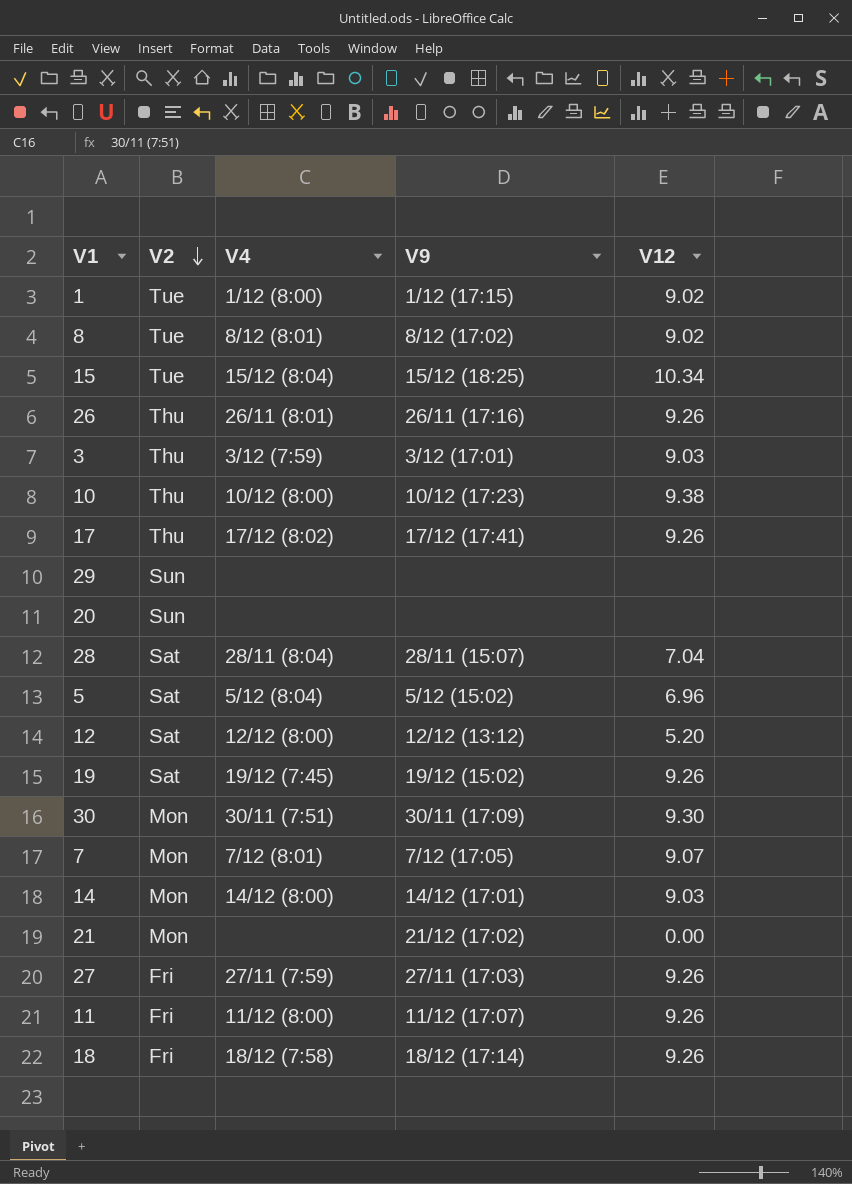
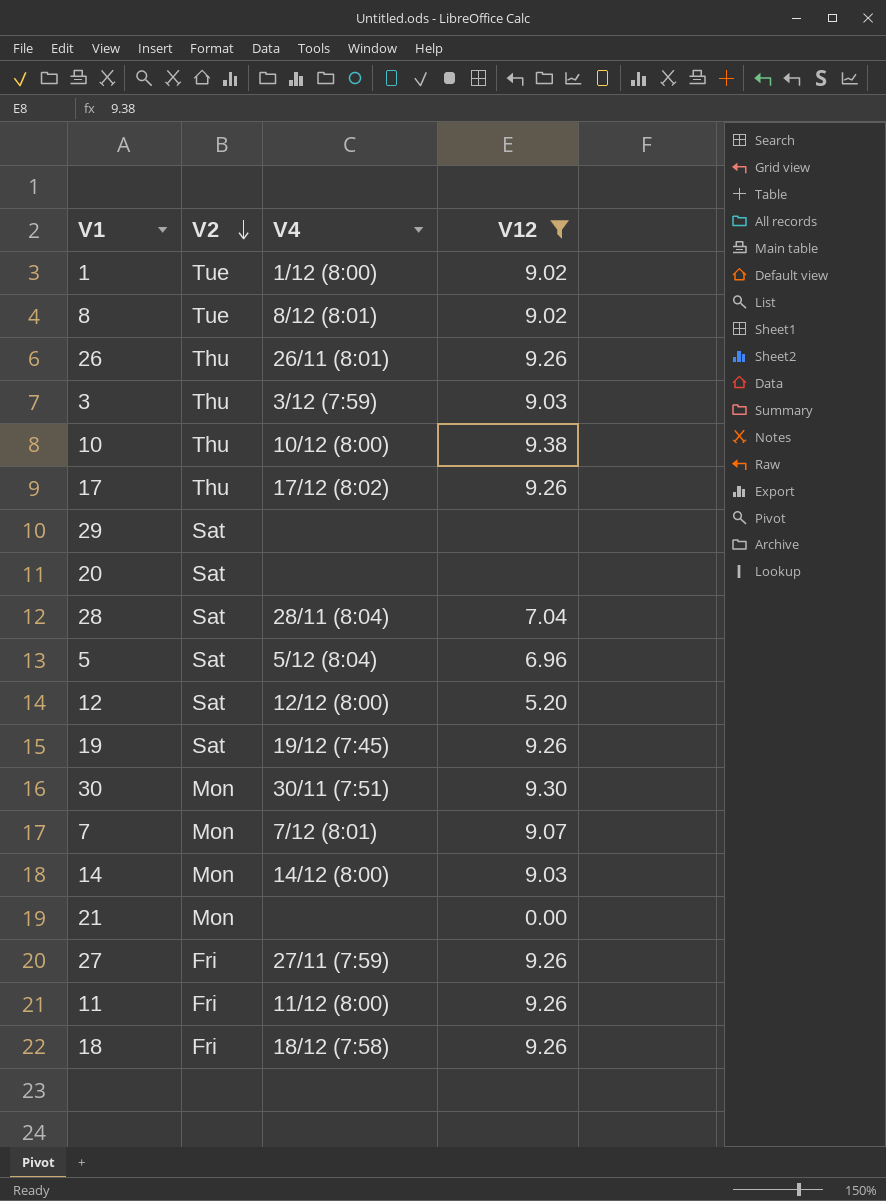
filter: none -> V12 != 10.34
column V9 | position: 4 -> none
29 | V2: Sun -> Sat
20 | V2: Sun -> Sat

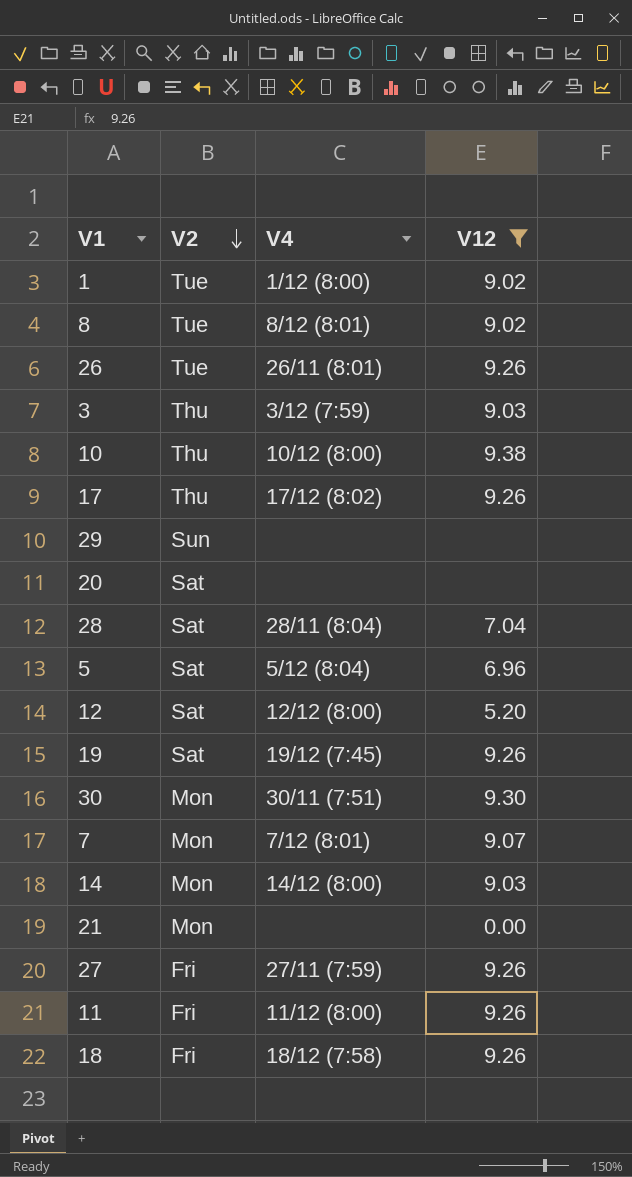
26 | V2: Thu -> Tue
29 | V2: Sat -> Sun

